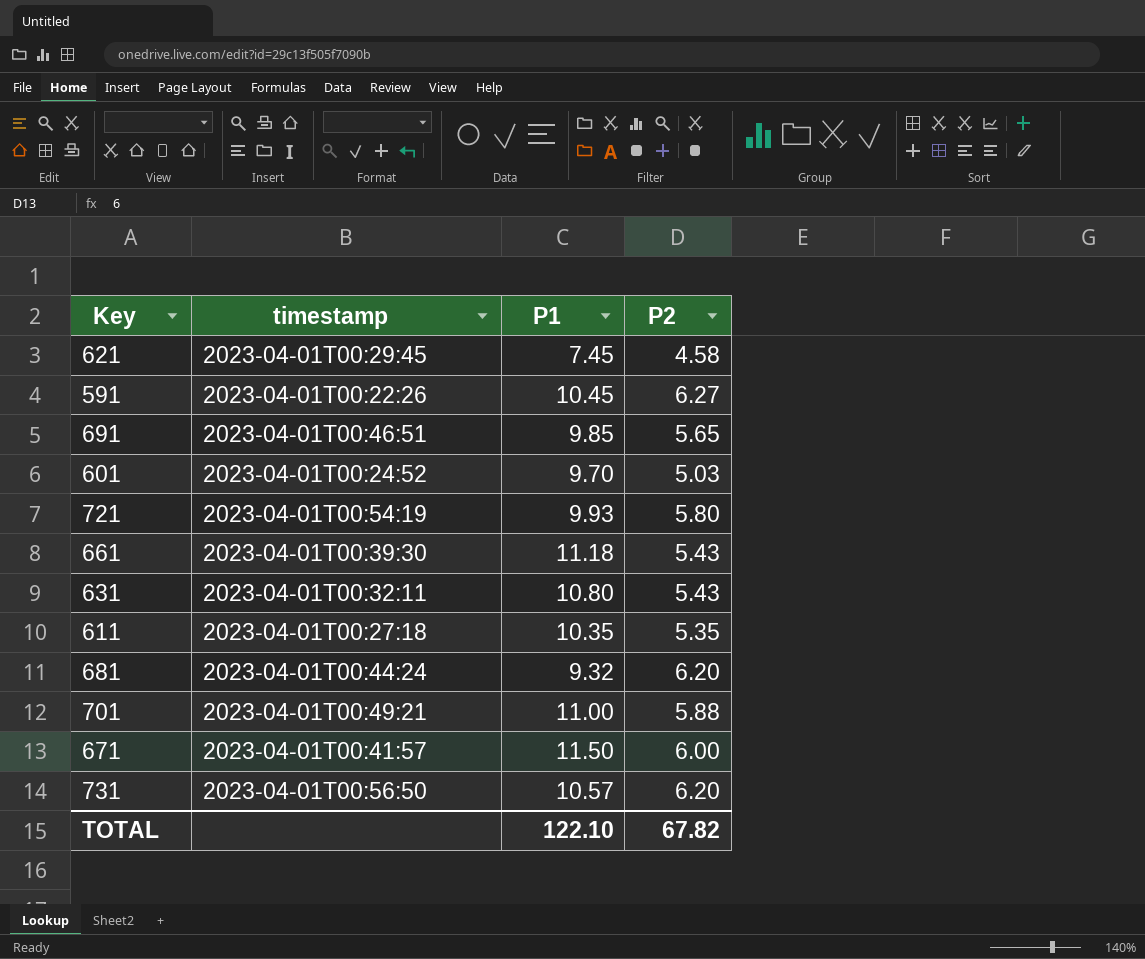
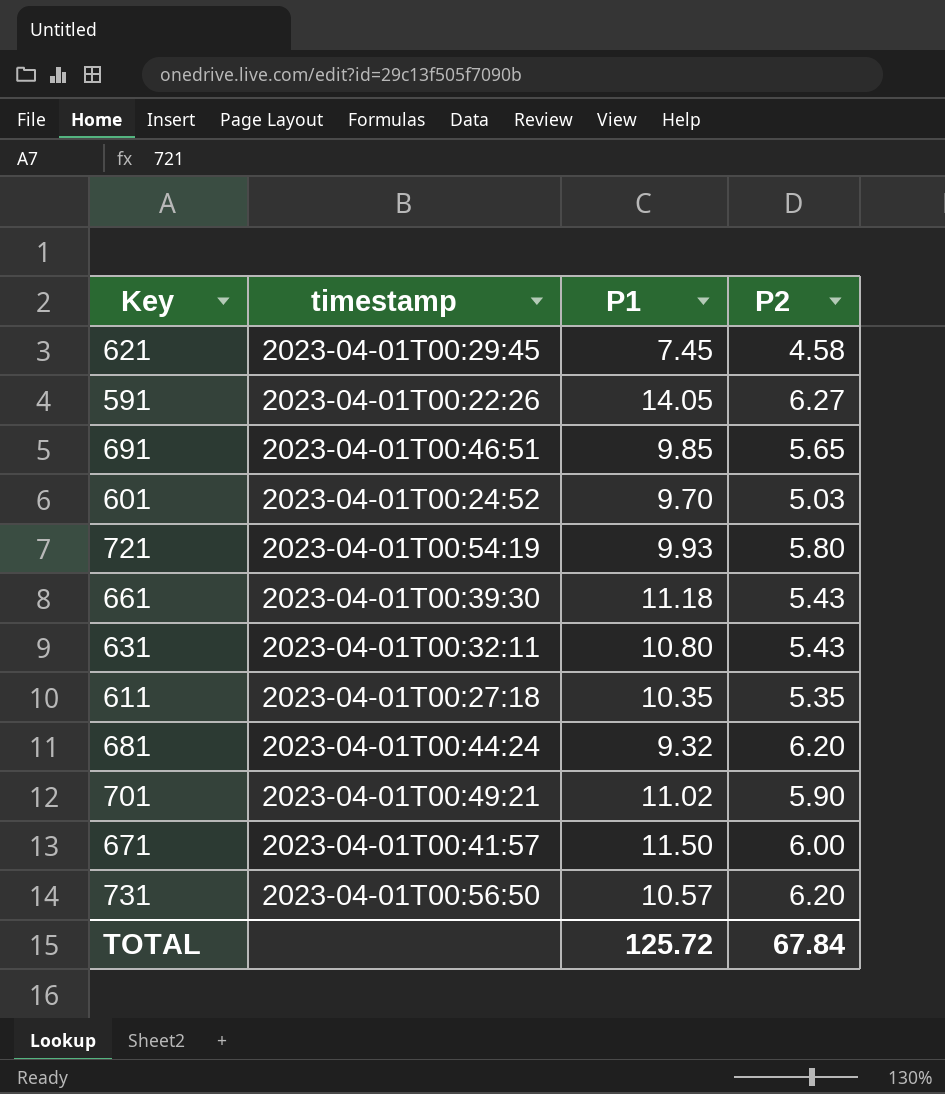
591 | P1: 10.45 -> 14.05
701 | P1: 11.00 -> 11.02
701 | P2: 5.88 -> 5.90
TOTAL | P1: 122.10 -> 125.72
TOTAL | P2: 67.82 -> 67.84

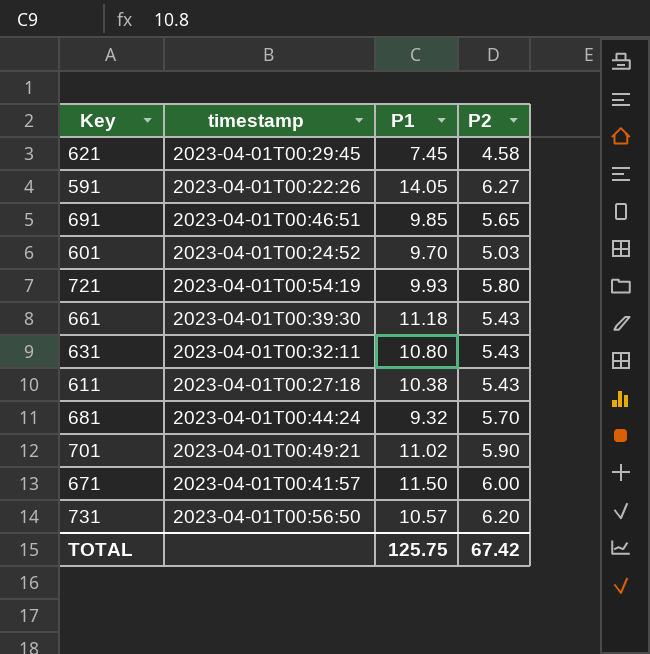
611 | P1: 10.35 -> 10.38
611 | P2: 5.35 -> 5.43
681 | P2: 6.20 -> 5.70
TOTAL | P1: 125.72 -> 125.75
TOTAL | P2: 67.84 -> 67.42

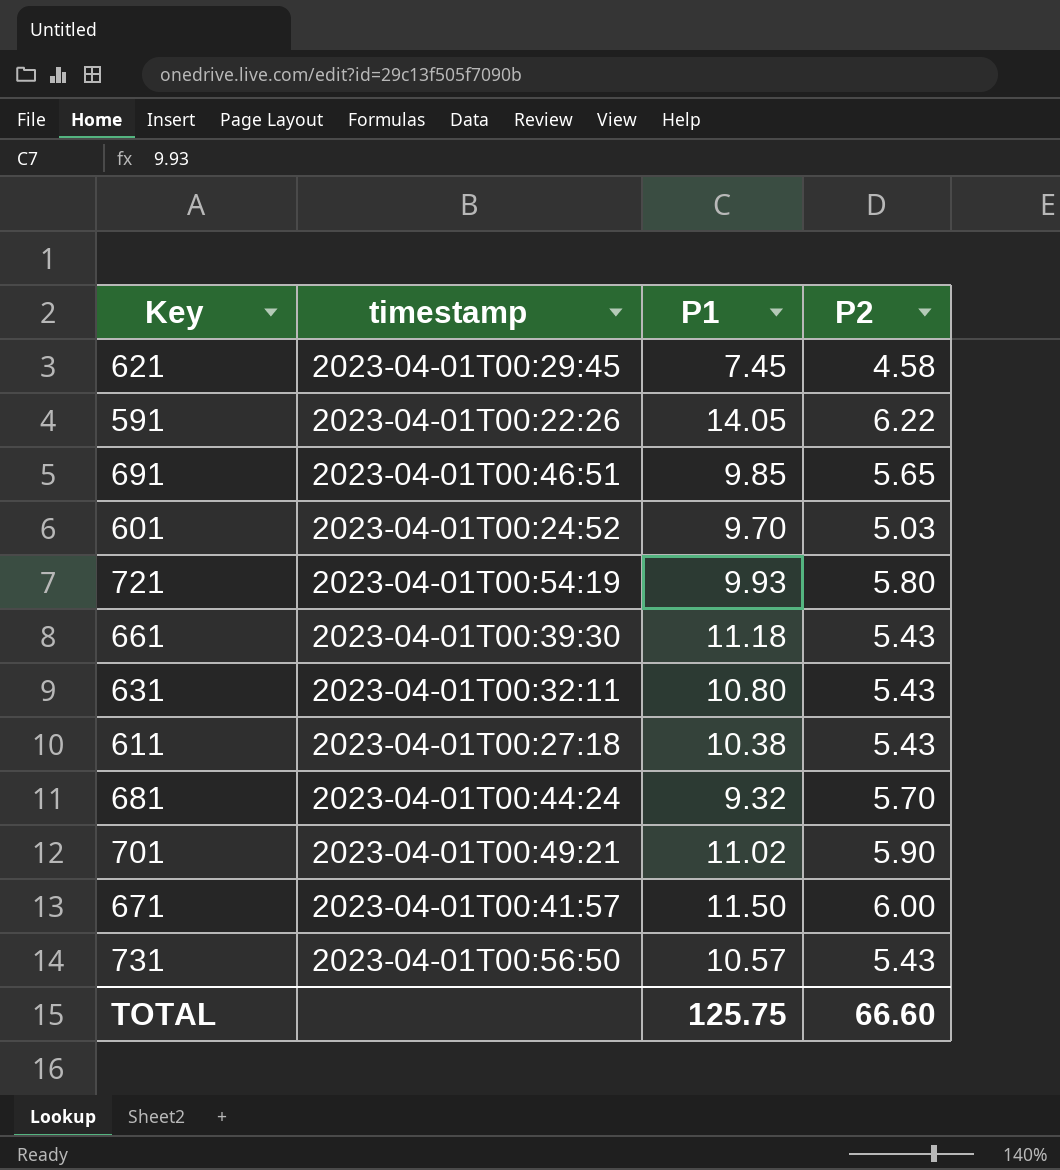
591 | P2: 6.27 -> 6.22
731 | P2: 6.20 -> 5.43
TOTAL | P2: 67.42 -> 66.60

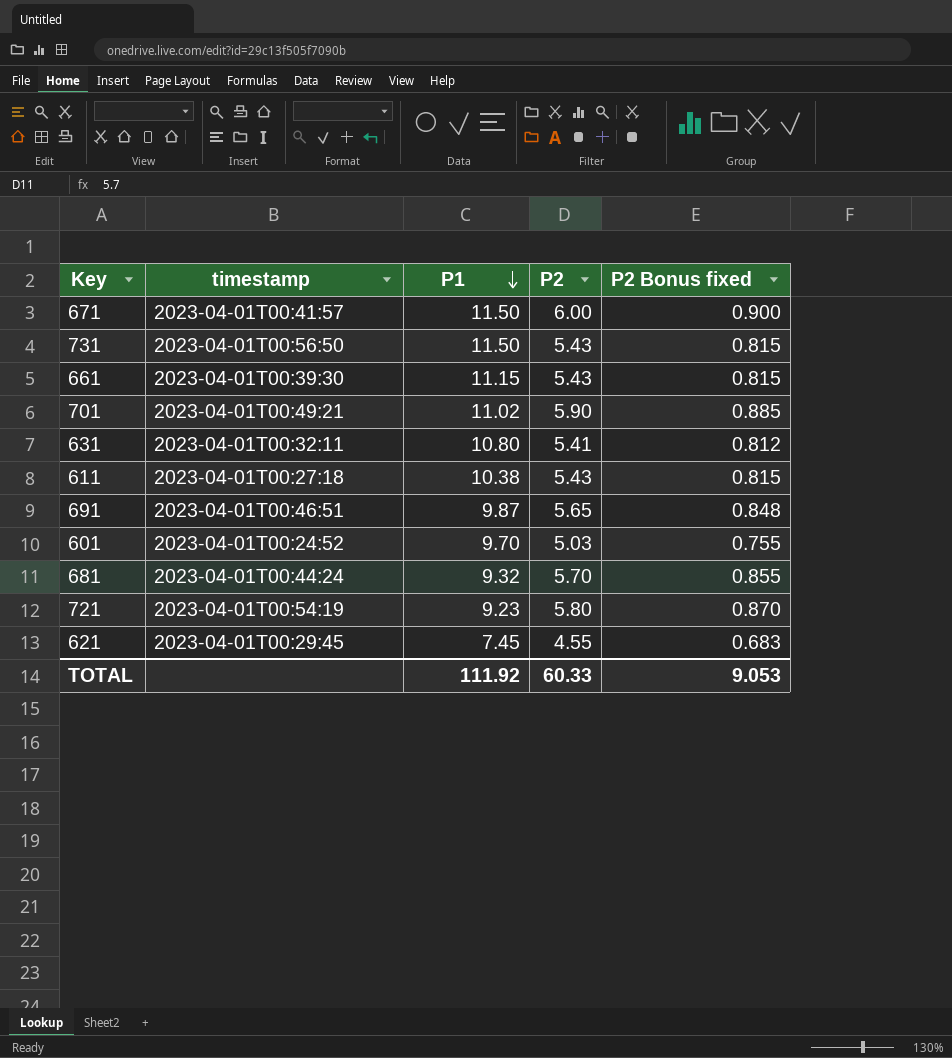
row order: none -> P1 descending
column P2 Bonus fixed | formula: none -> [P2] * 0.15
row 591: 2023-04-01T00:22:26 | 14.05 | 6.22 -> none
731 | P1: 10.57 -> 11.50
661 | P1: 11.18 -> 11.15
631 | P2: 5.43 -> 5.41
691 | P1: 9.85 -> 9.87
721 | P1: 9.93 -> 9.23
621 | P2: 4.58 -> 4.55
TOTAL | P1: 125.75 -> 111.92
TOTAL | P2: 66.60 -> 60.33

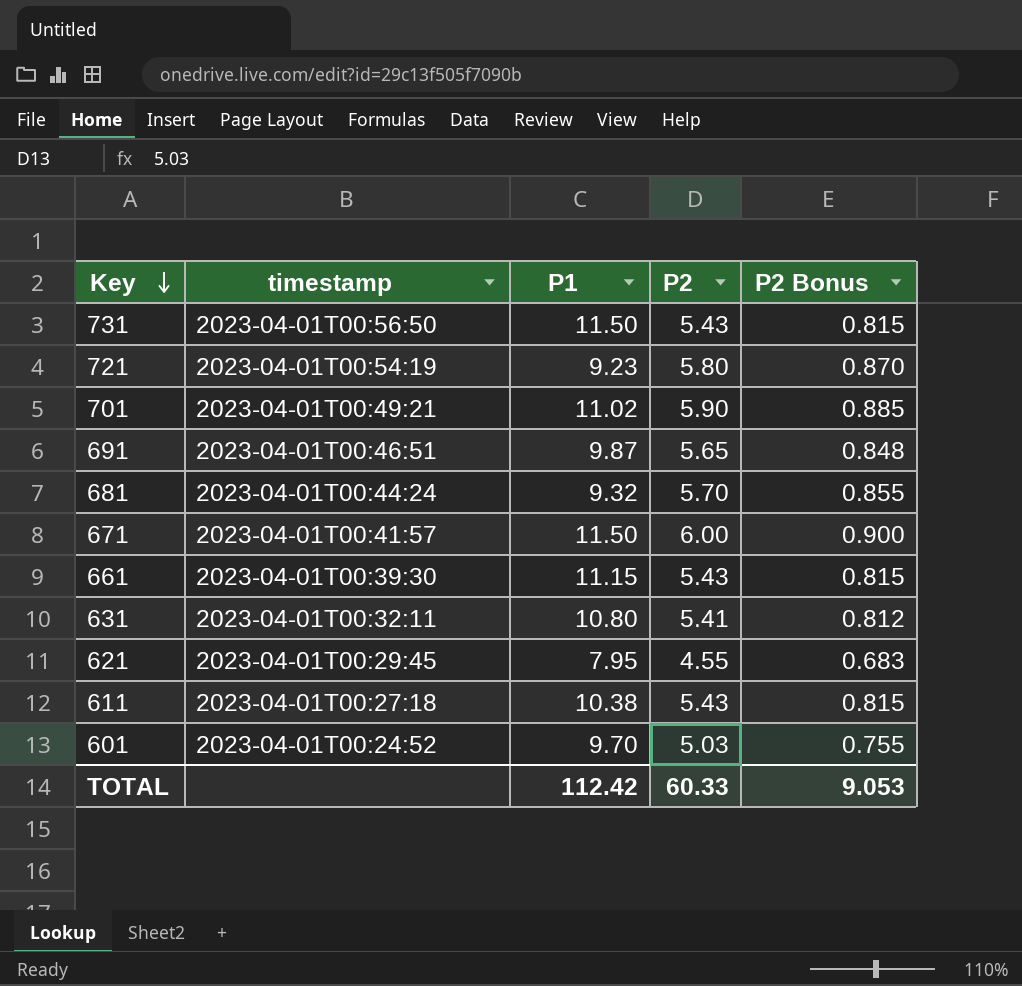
row order: P1 descending -> Key descending
column name: P2 Bonus fixed -> P2 Bonus
621 | P1: 7.45 -> 7.95
TOTAL | P1: 111.92 -> 112.42

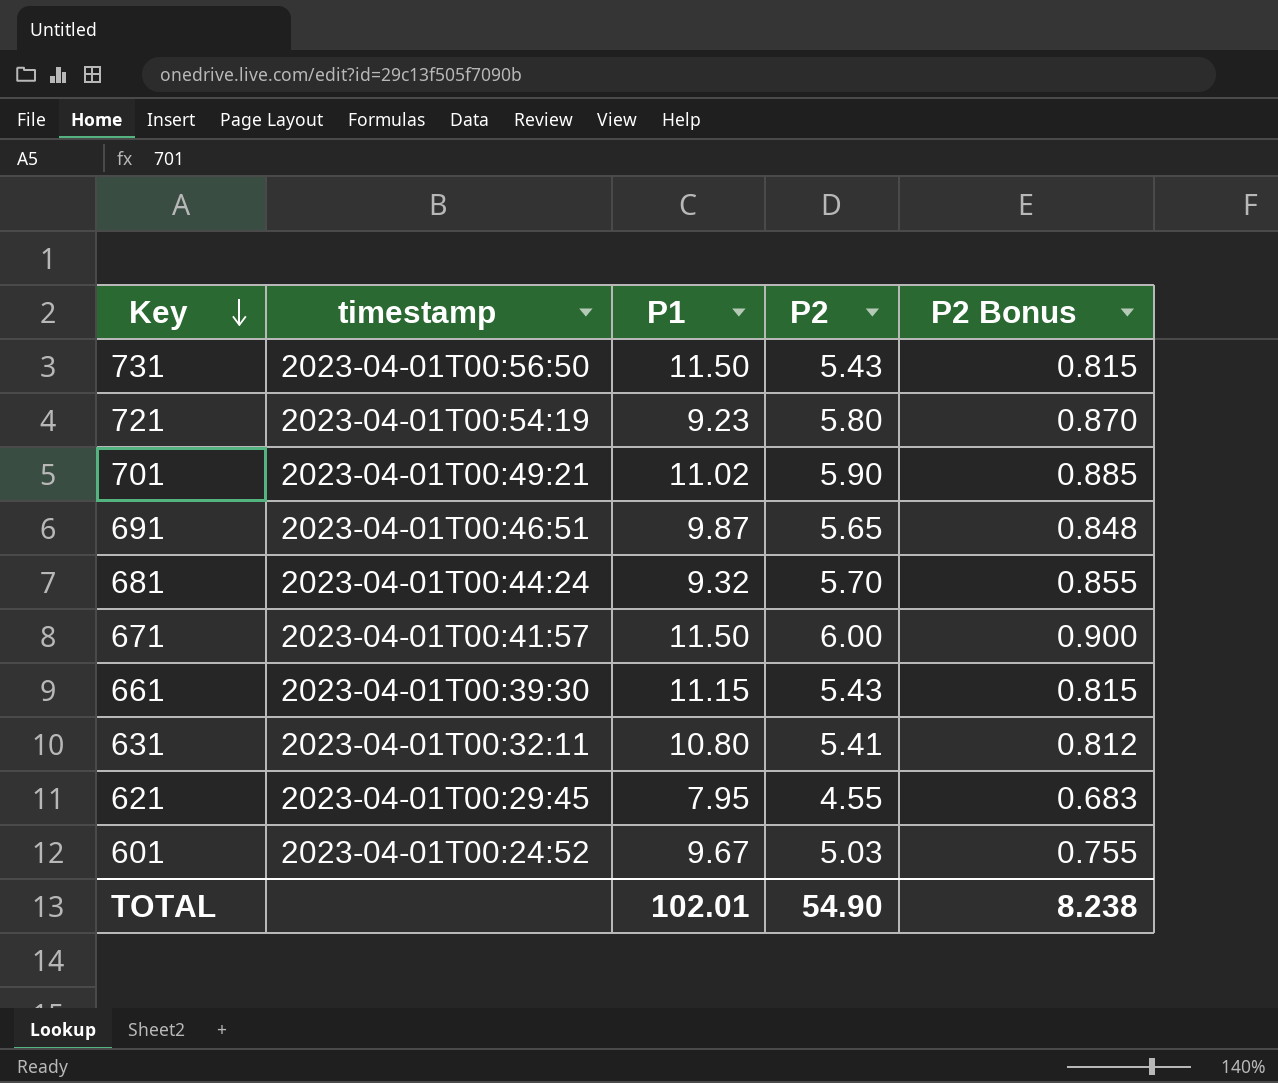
row 611: 2023-04-01T00:27:18 | 10.38 | 5.43 | 0.815 -> none
601 | P1: 9.70 -> 9.67
TOTAL | P1: 112.42 -> 102.01
TOTAL | P2: 60.33 -> 54.90
TOTAL | P2 Bonus: 9.053 -> 8.238

